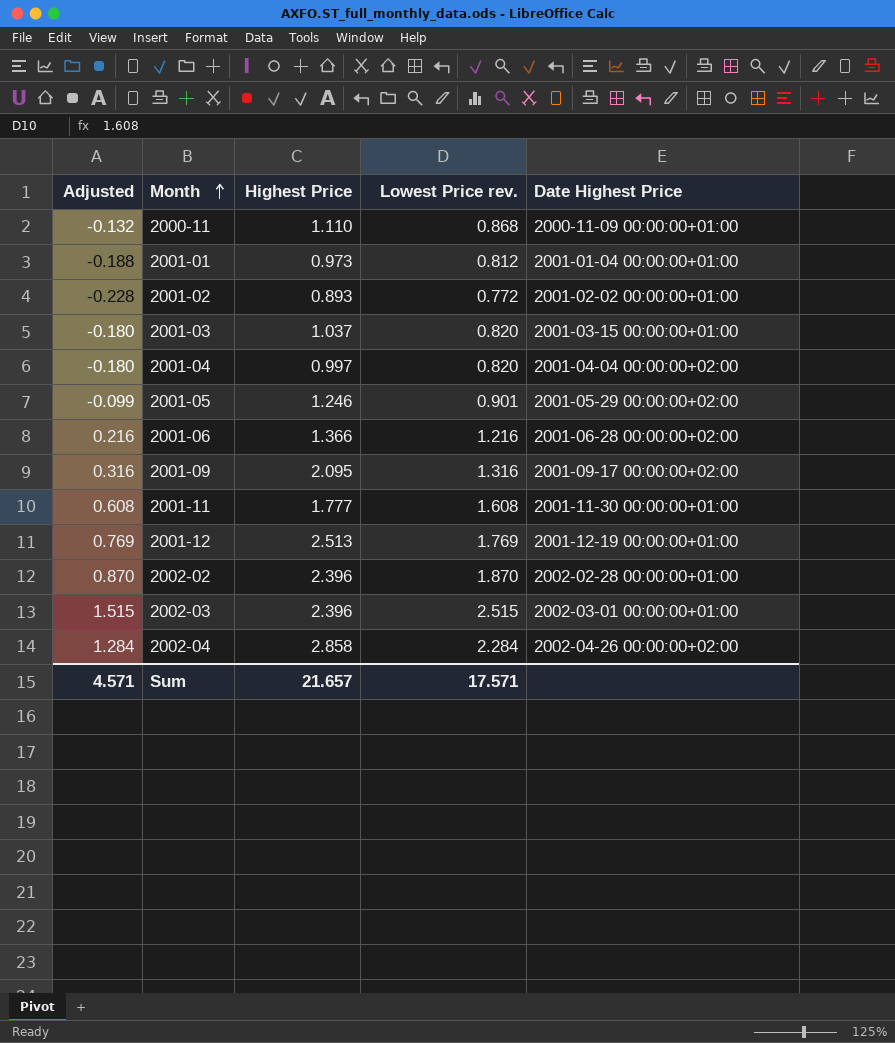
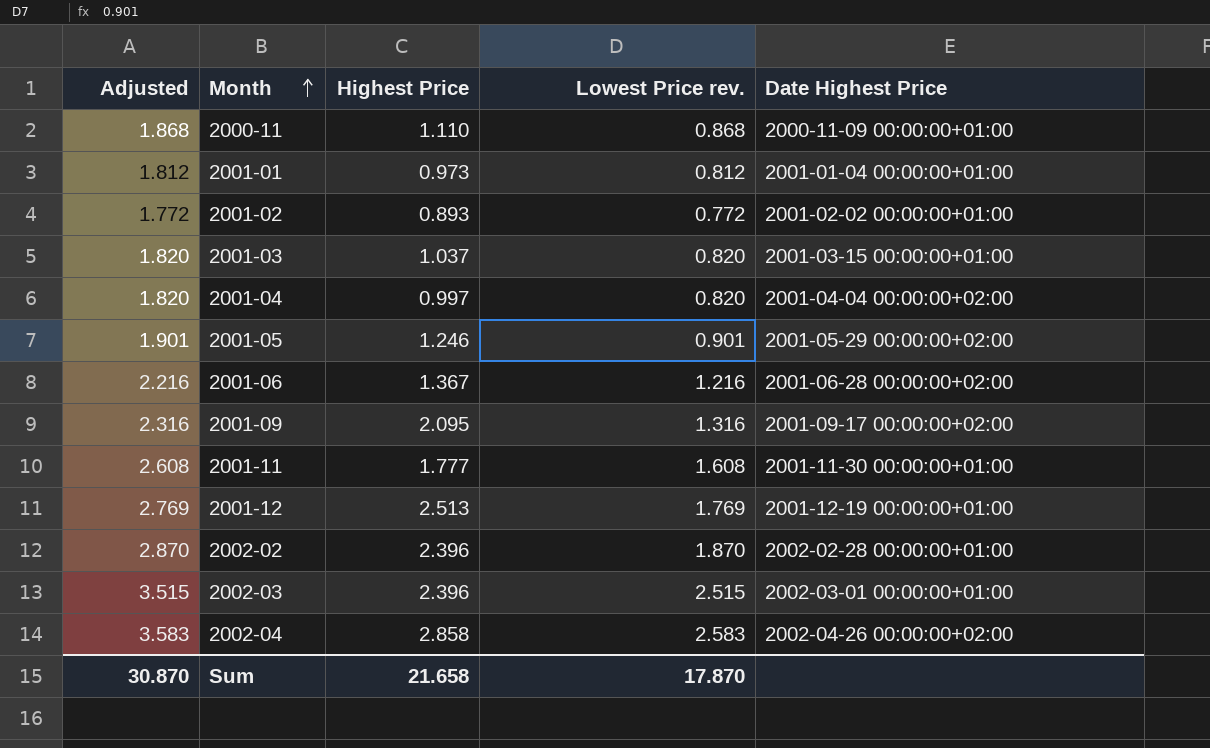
column Adjusted | formula: [Lowest Price rev.] - 1 -> [Lowest Price rev.] + 1
2001-06 | Highest Price: 1.366 -> 1.367
2002-04 | Lowest Price rev.: 2.284 -> 2.583
Sum | Adjusted: 4.571 -> 30.870
Sum | Highest Price: 21.657 -> 21.658
Sum | Lowest Price rev.: 17.571 -> 17.870

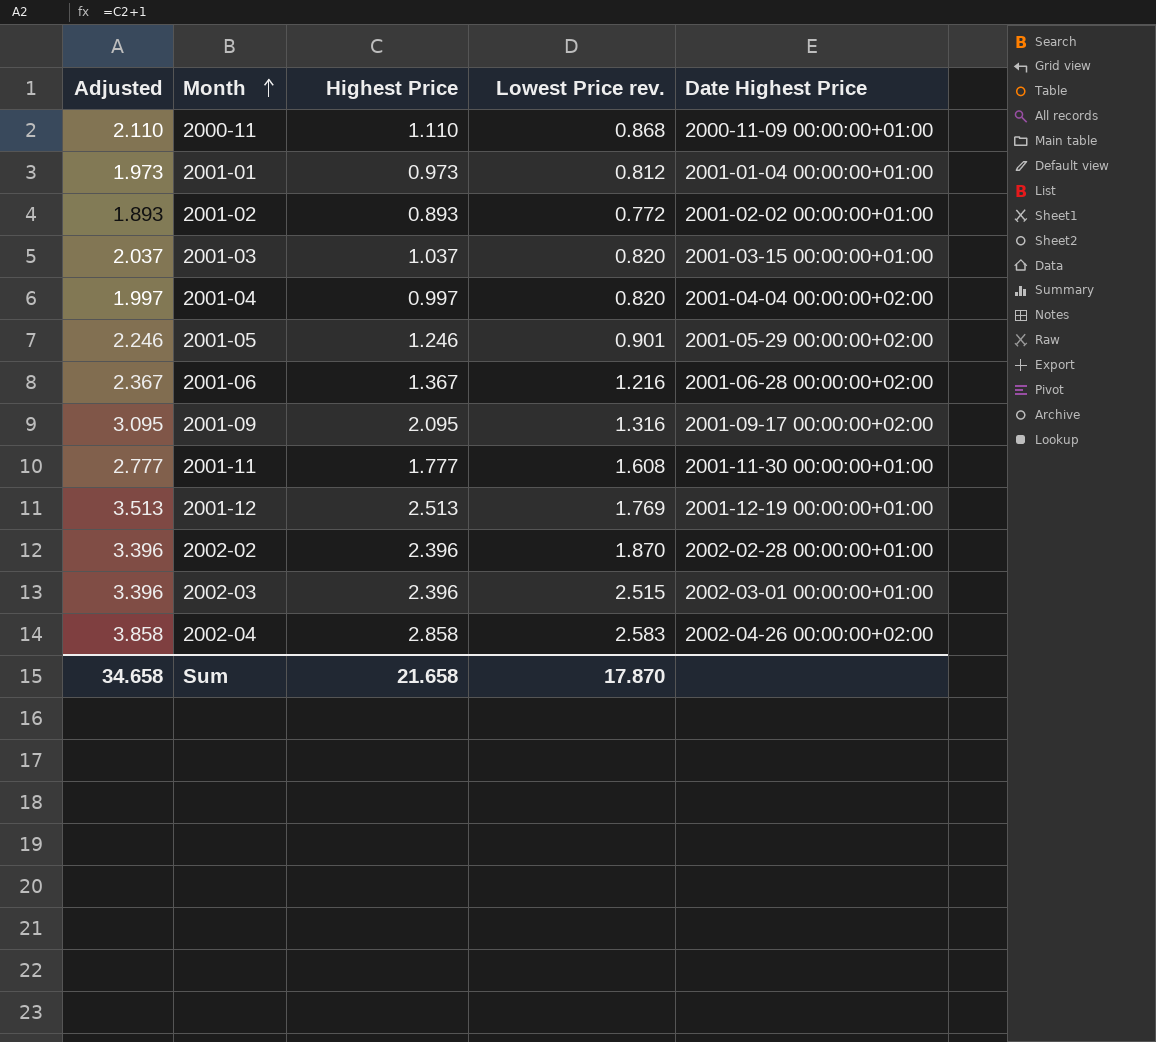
column Adjusted | formula: [Lowest Price rev.] + 1 -> [Highest Price] + 1
Sum | Adjusted: 30.870 -> 34.658

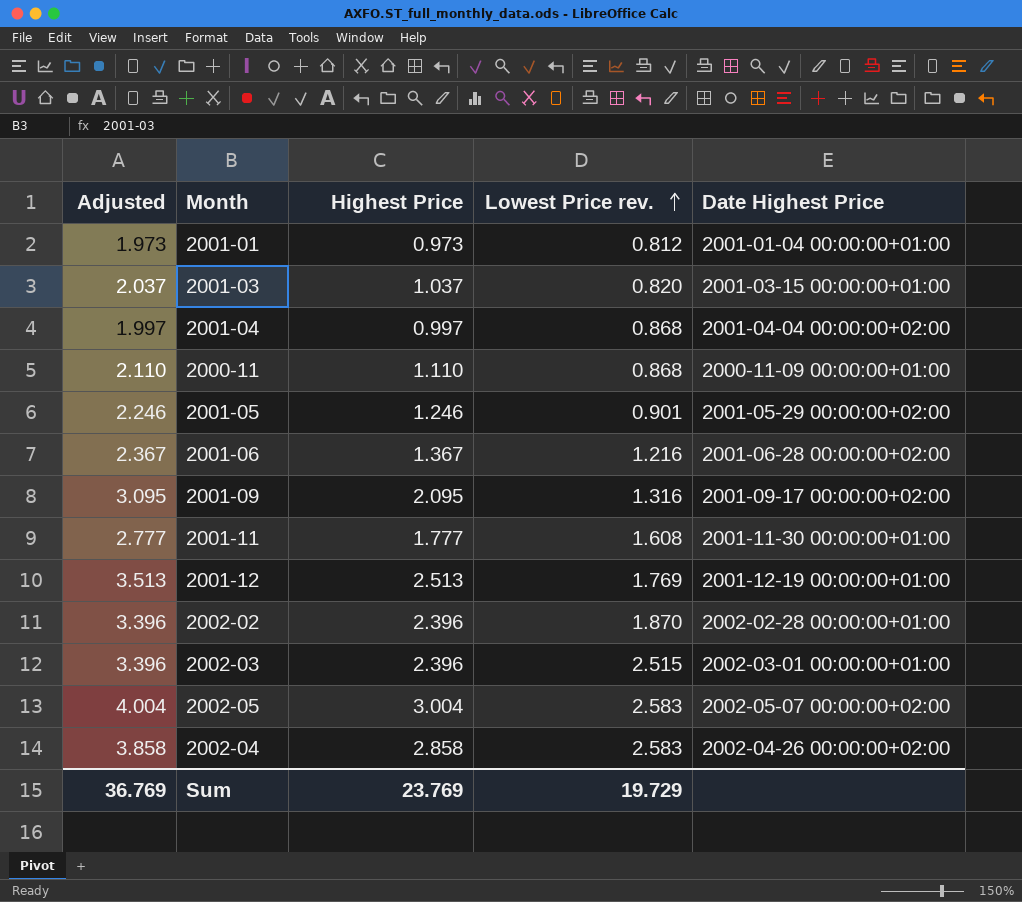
row order: Month ascending -> Lowest Price rev. ascending
row 2001-02: 1.893 | 0.893 | 0.772 | 2001-02-02 00:00:00+01:00 -> none
2001-04 | Lowest Price rev.: 0.820 -> 0.868
row 2002-05: none -> 4.004 | 3.004 | 2.583 | 2002-05-07 00:00:00+02:00
Sum | Adjusted: 34.658 -> 36.769
Sum | Highest Price: 21.658 -> 23.769
Sum | Lowest Price rev.: 17.870 -> 19.729

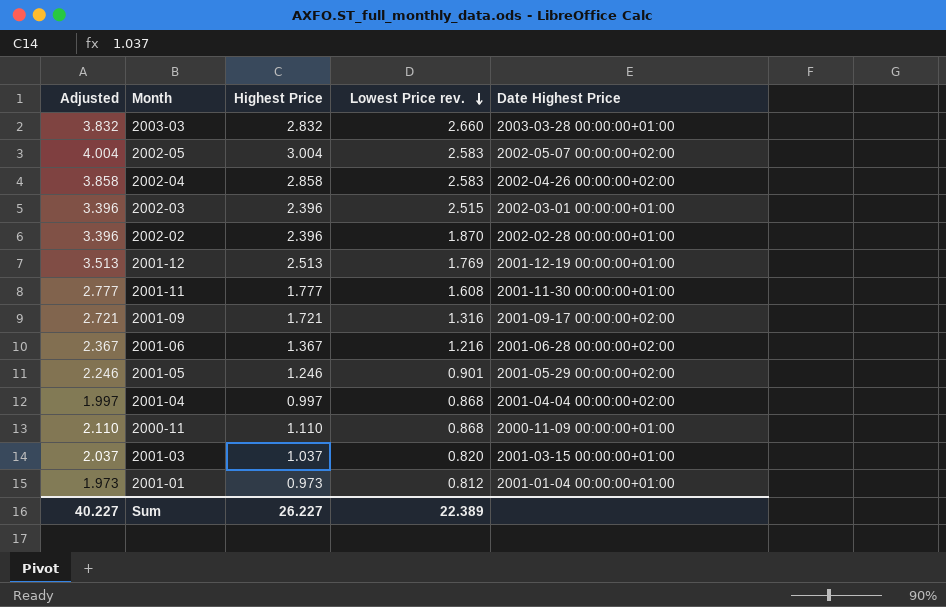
row order: Lowest Price rev. ascending -> Lowest Price rev. descending
row 2003-03: none -> 3.832 | 2.832 | 2.660 | 2003-03-28 00:00:00+01:00
2001-09 | Adjusted: 3.095 -> 2.721
2001-09 | Highest Price: 2.095 -> 1.721
Sum | Adjusted: 36.769 -> 40.227
Sum | Highest Price: 23.769 -> 26.227
Sum | Lowest Price rev.: 19.729 -> 22.389

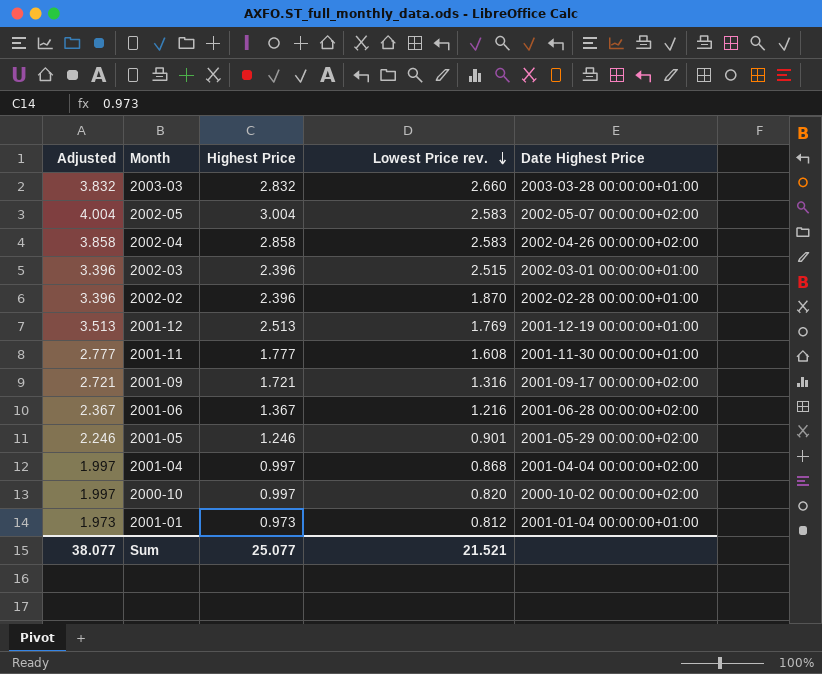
row 2000-11: 2.110 | 1.110 | 0.868 | 2000-11-09 00:00:00+01:00 -> none
row 2001-03: 2.037 | 1.037 | 0.820 | 2001-03-15 00:00:00+01:00 -> none
row 2000-10: none -> 1.997 | 0.997 | 0.820 | 2000-10-02 00:00:00+02:00
Sum | Adjusted: 40.227 -> 38.077
Sum | Highest Price: 26.227 -> 25.077
Sum | Lowest Price rev.: 22.389 -> 21.521

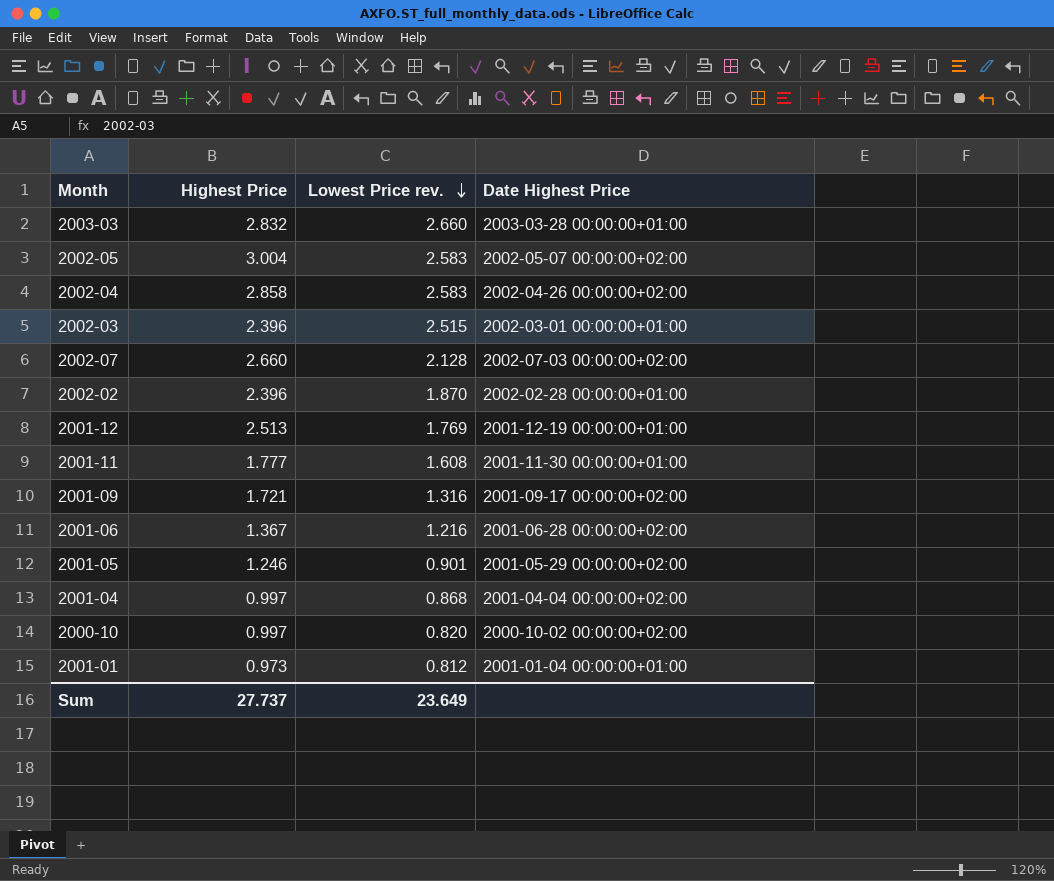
column Adjusted | formula: [Highest Price] + 1 -> none
row 2002-07: none -> 2.660 | 2.128 | 2002-07-03 00:00:00+02:00
Sum | Highest Price: 25.077 -> 27.737
Sum | Lowest Price rev.: 21.521 -> 23.649

